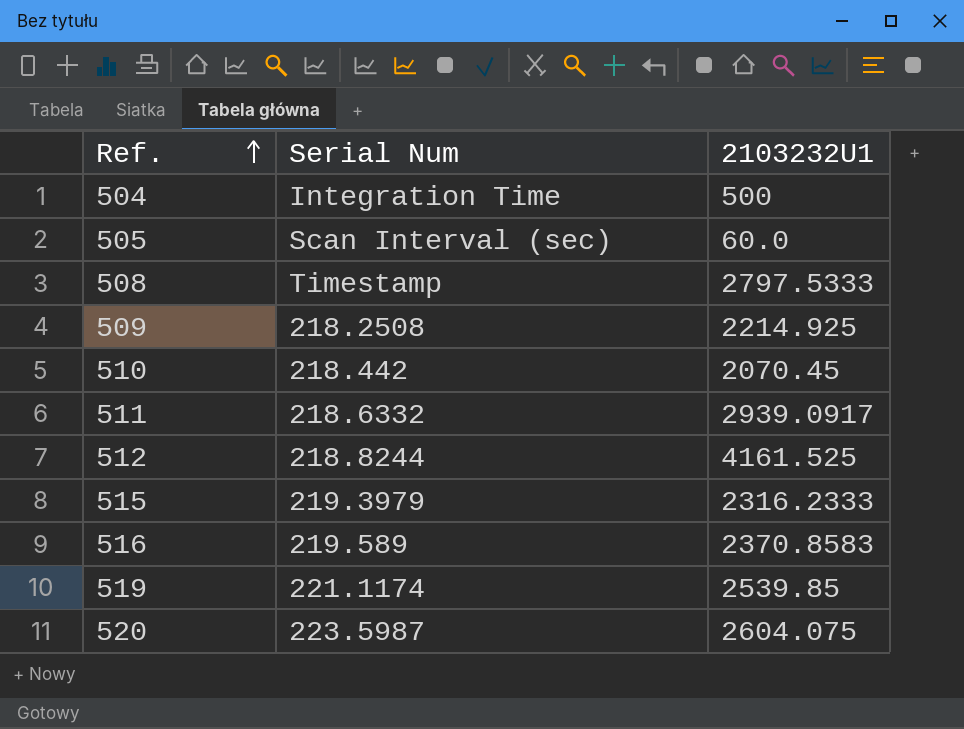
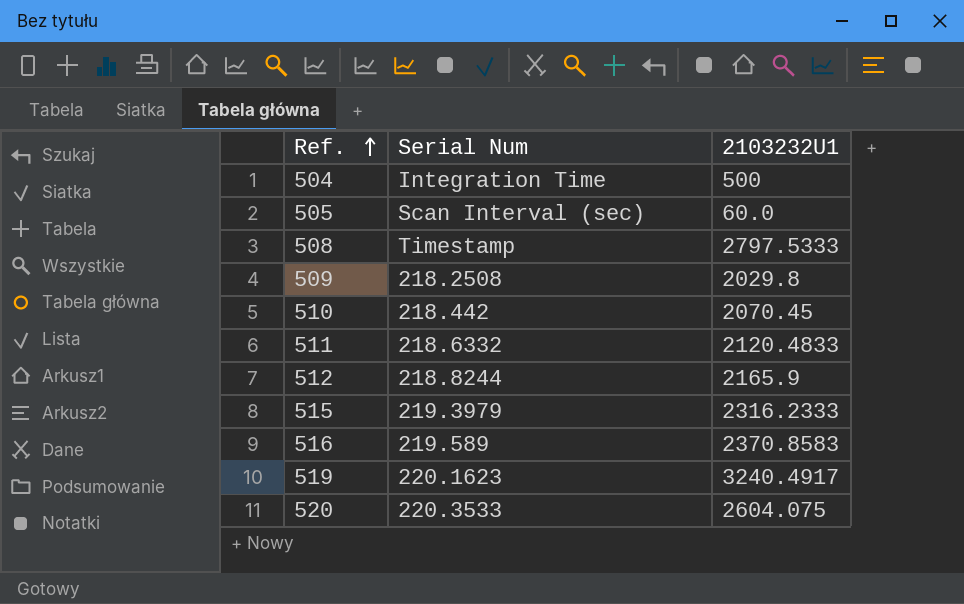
509 | 2103232U1: 2214.925 -> 2029.8
511 | 2103232U1: 2939.0917 -> 2120.4833
512 | 2103232U1: 4161.525 -> 2165.9
519 | Serial Num: 221.1174 -> 220.1623
519 | 2103232U1: 2539.85 -> 3240.4917
520 | Serial Num: 223.5987 -> 220.3533

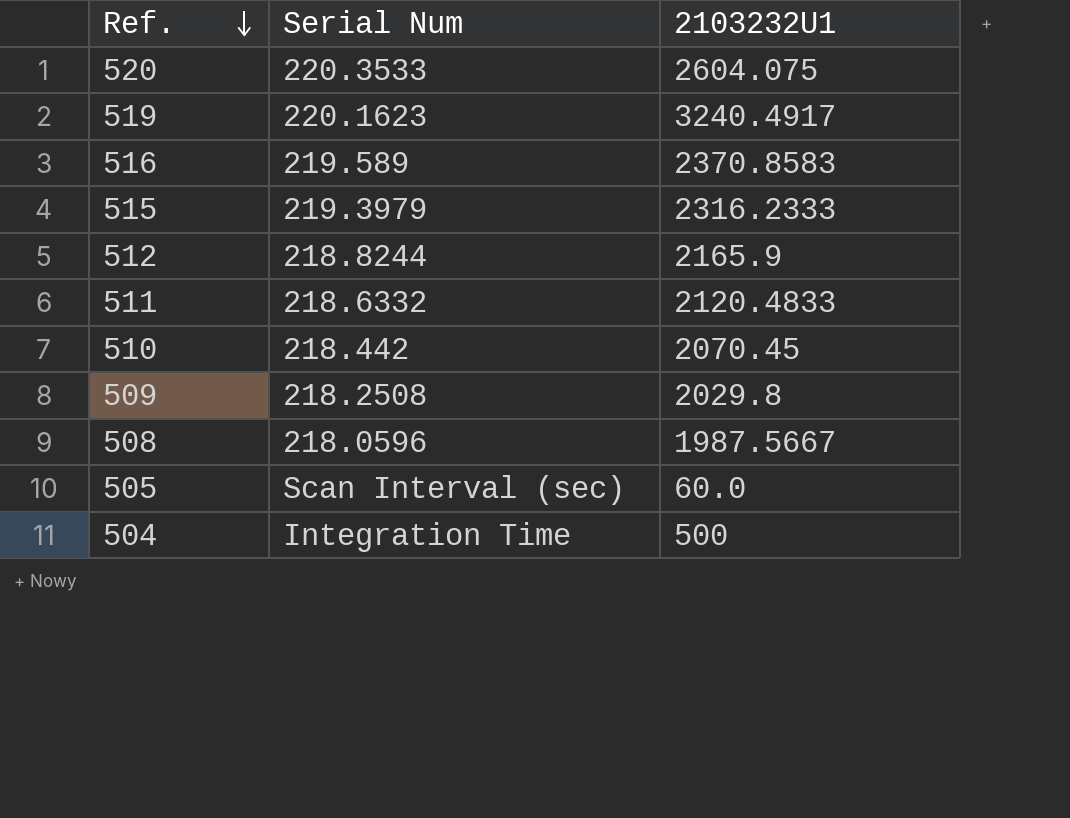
row order: Ref. ascending -> Ref. descending
508 | Serial Num: Timestamp -> 218.0596
508 | 2103232U1: 2797.5333 -> 1987.5667

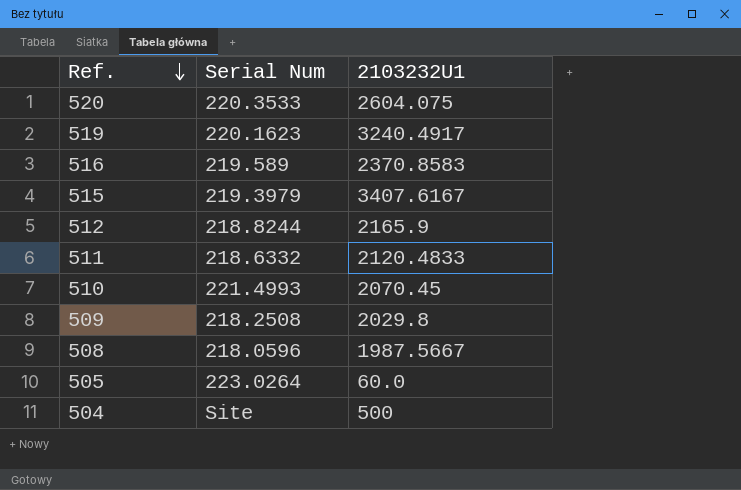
515 | 2103232U1: 2316.2333 -> 3407.6167
510 | Serial Num: 218.442 -> 221.4993
505 | Serial Num: Scan Interval (sec) -> 223.0264
504 | Serial Num: Integration Time -> Site

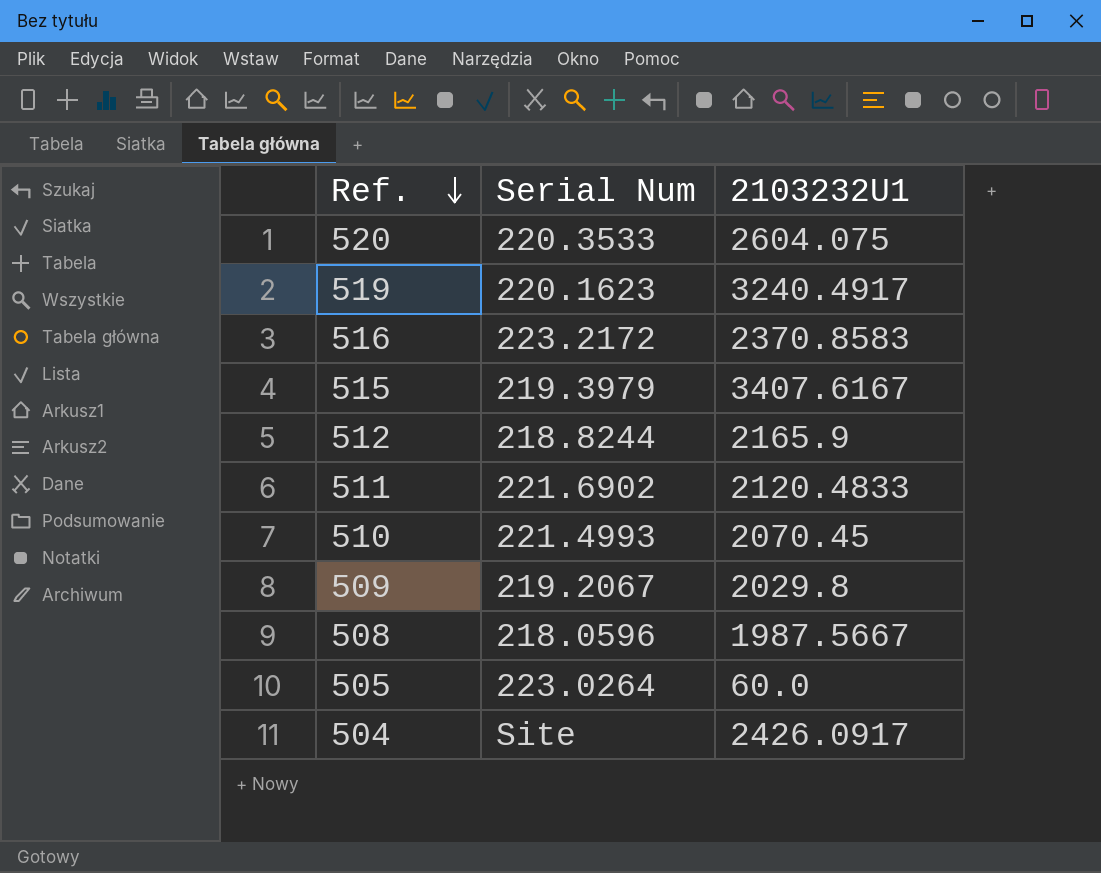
516 | Serial Num: 219.589 -> 223.2172
511 | Serial Num: 218.6332 -> 221.6902
509 | Serial Num: 218.2508 -> 219.2067
504 | 2103232U1: 500 -> 2426.0917

